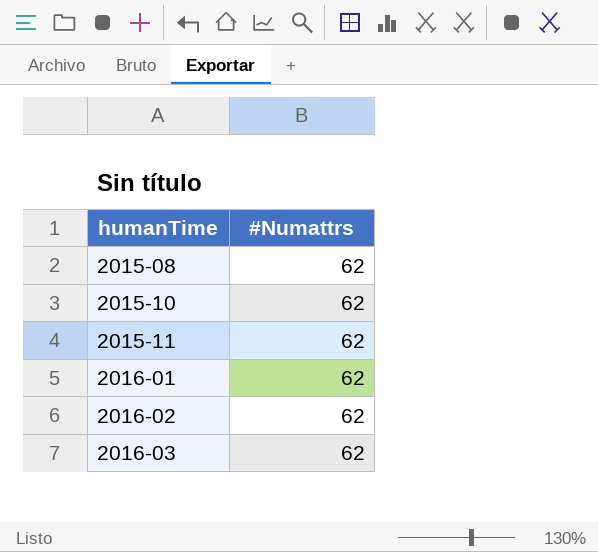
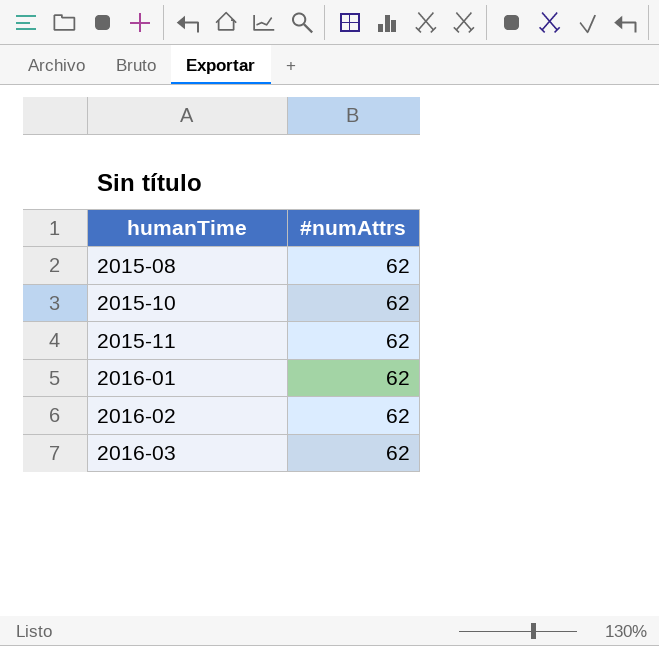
column name: #Numattrs -> #numAttrs

